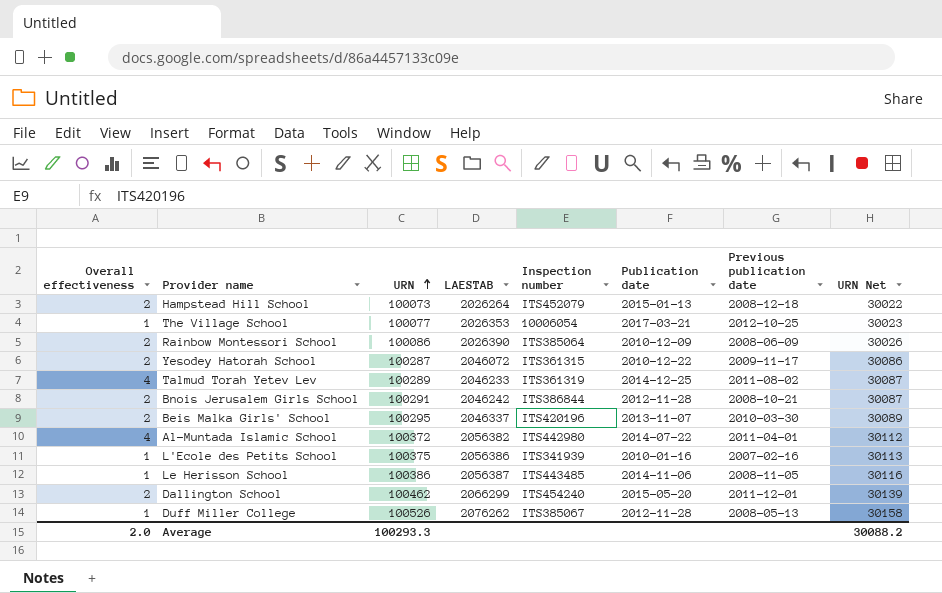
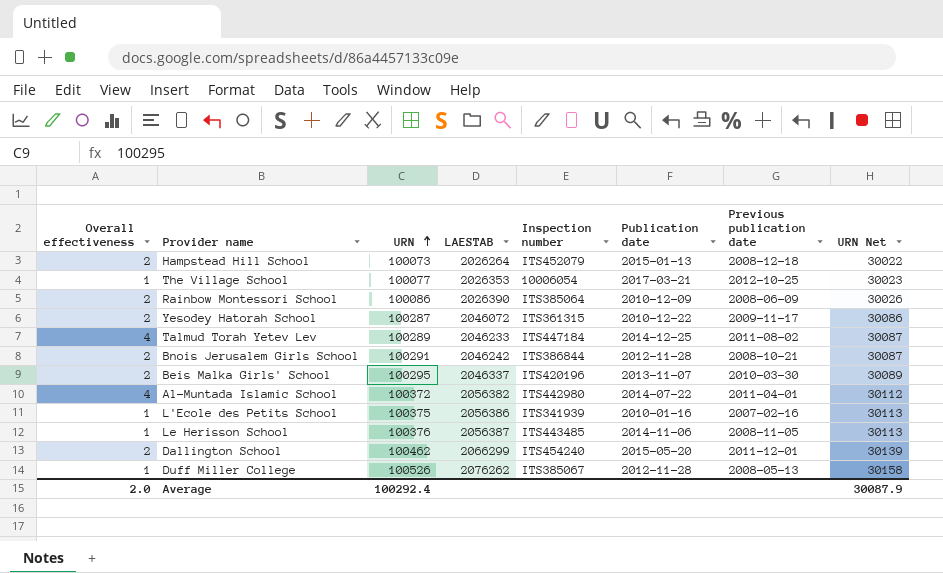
Talmud Torah Yetev Lev | Inspection number: ITS361319 -> ITS447184
Le Herisson School | URN: 100386 -> 100376
Le Herisson School | URN Net: 30116 -> 30113
Average | URN: 100293.3 -> 100292.4
Average | URN Net: 30088.2 -> 30087.9

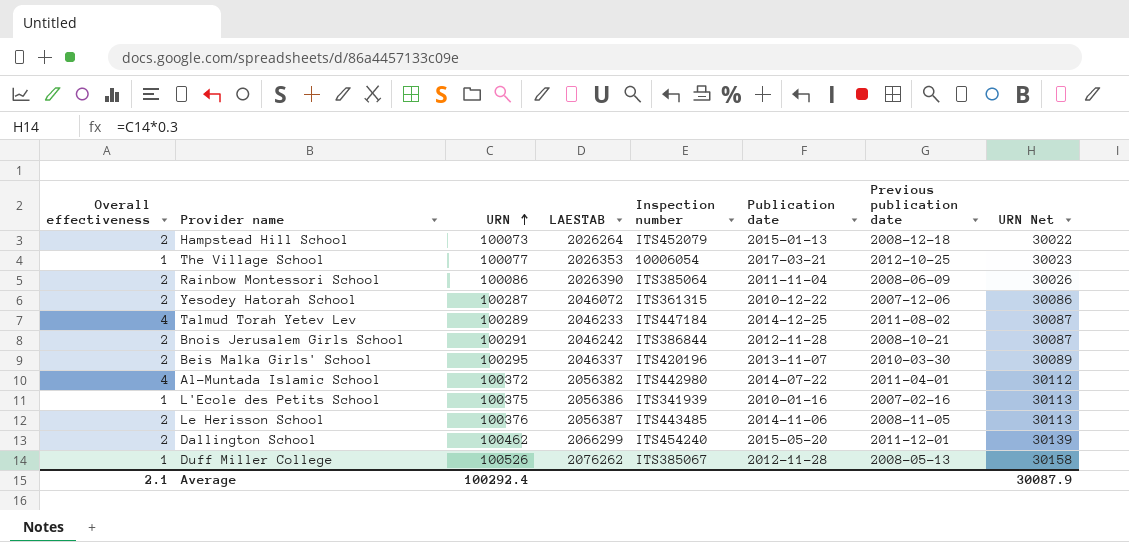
Rainbow Montessori School | Publication date: 2010-12-09 -> 2011-11-04
Yesodey Hatorah School | Previous publication date: 2009-11-17 -> 2007-12-06
Le Herisson School | Overall effectiveness: 1 -> 2
Average | Overall effectiveness: 2.0 -> 2.1

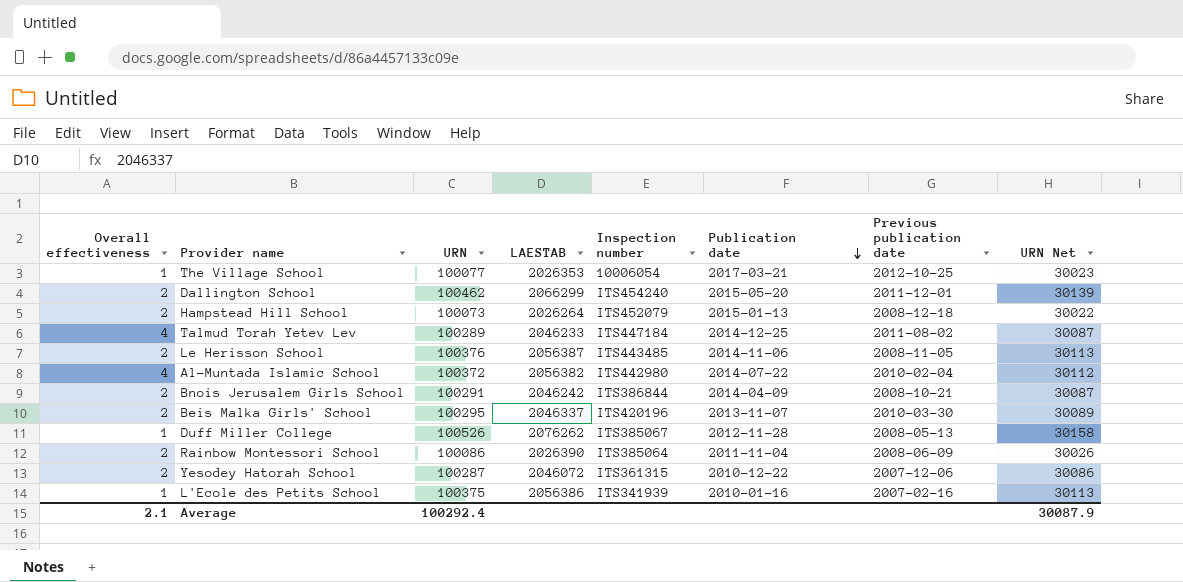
row order: URN ascending -> Publication date descending
Al-Muntada Islamic School | Previous publication date: 2011-04-01 -> 2010-02-04
Bnois Jerusalem Girls School | Publication date: 2012-11-28 -> 2014-04-09

